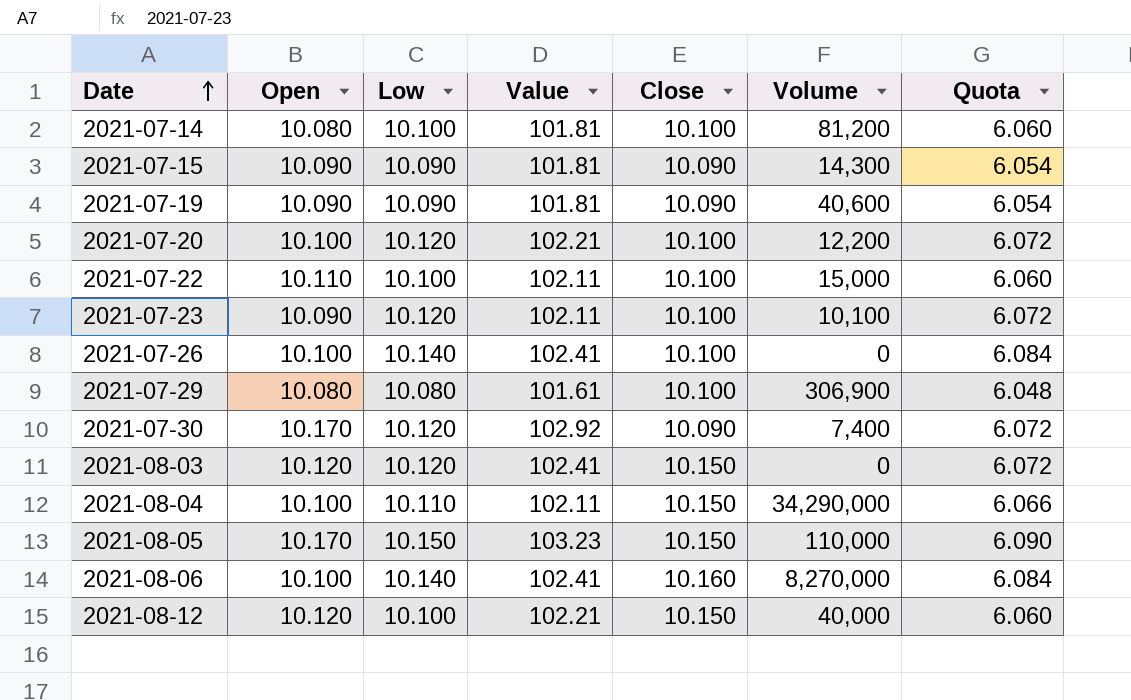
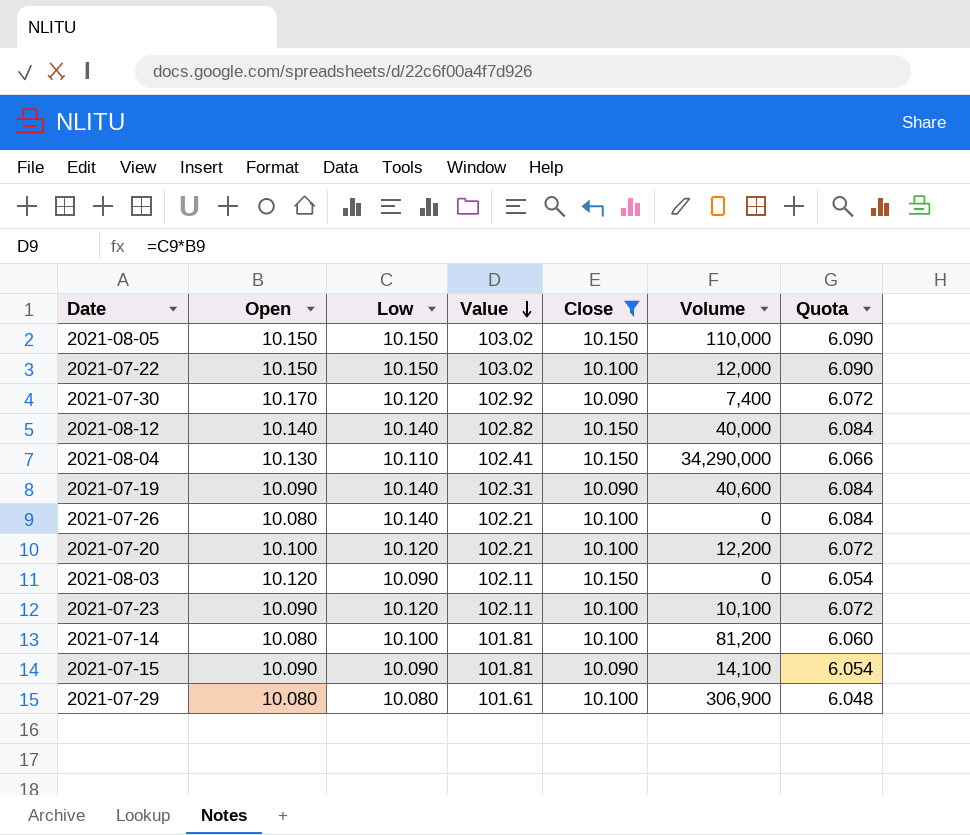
filter: none -> Close != 10.160
row order: Date ascending -> Value descending
2021-08-05 | Open: 10.170 -> 10.150
2021-08-05 | Value: 103.23 -> 103.02
2021-07-22 | Open: 10.110 -> 10.150
2021-07-22 | Low: 10.100 -> 10.150
2021-07-22 | Value: 102.11 -> 103.02
2021-07-22 | Volume: 15,000 -> 12,000
2021-07-22 | Quota: 6.060 -> 6.090
2021-08-12 | Open: 10.120 -> 10.140
2021-08-12 | Low: 10.100 -> 10.140
2021-08-12 | Value: 102.21 -> 102.82
2021-08-12 | Quota: 6.060 -> 6.084
2021-08-04 | Open: 10.100 -> 10.130
2021-08-04 | Value: 102.11 -> 102.41
2021-07-19 | Low: 10.090 -> 10.140
2021-07-19 | Value: 101.81 -> 102.31
2021-07-19 | Quota: 6.054 -> 6.084
2021-07-26 | Open: 10.100 -> 10.080
2021-07-26 | Value: 102.41 -> 102.21
2021-08-03 | Low: 10.120 -> 10.090
2021-08-03 | Value: 102.41 -> 102.11
2021-08-03 | Quota: 6.072 -> 6.054
2021-07-15 | Volume: 14,300 -> 14,100

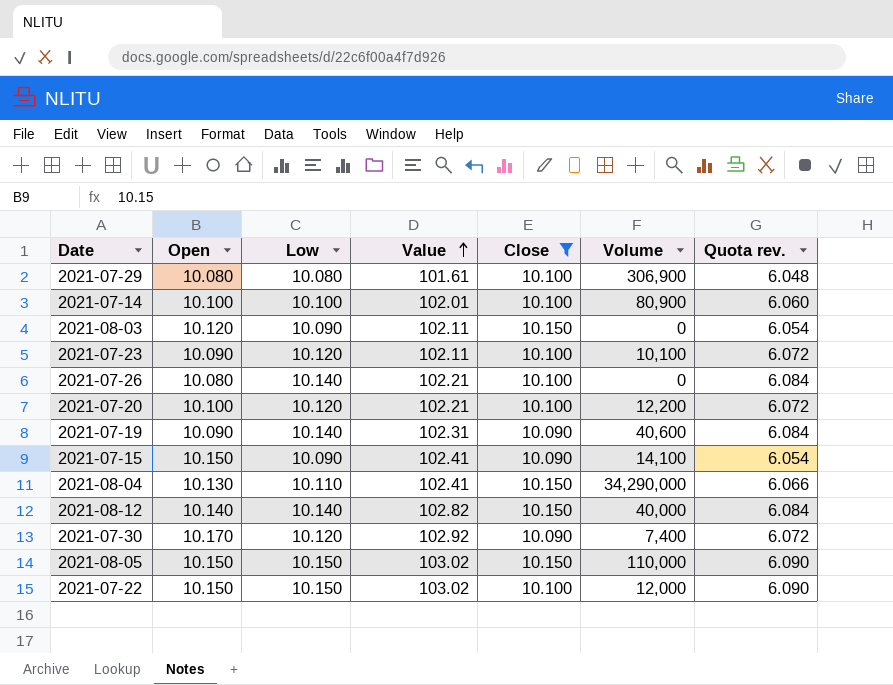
row order: Value descending -> Value ascending
column name: Quota -> Quota rev.
2021-07-14 | Open: 10.080 -> 10.100
2021-07-14 | Value: 101.81 -> 102.01
2021-07-14 | Volume: 81,200 -> 80,900
2021-07-15 | Open: 10.090 -> 10.150
2021-07-15 | Value: 101.81 -> 102.41

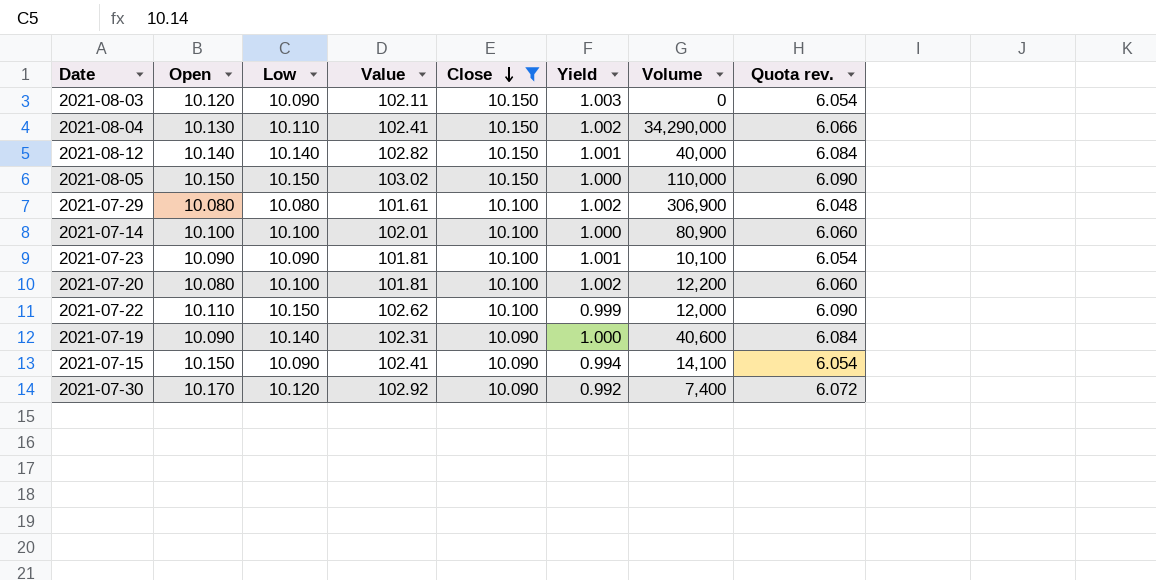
row order: Value ascending -> Close descending
column Yield | formula: none -> [Close] / [Open]
row 2021-07-26: 10.080 | 10.140 | 102.21 | 10.100 | 0 | 6.084 -> none
2021-07-23 | Low: 10.120 -> 10.090
2021-07-23 | Value: 102.11 -> 101.81
2021-07-23 | Quota rev.: 6.072 -> 6.054
2021-07-20 | Open: 10.100 -> 10.080
2021-07-20 | Low: 10.120 -> 10.100
2021-07-20 | Value: 102.21 -> 101.81
2021-07-20 | Quota rev.: 6.072 -> 6.060
2021-07-22 | Open: 10.150 -> 10.110
2021-07-22 | Value: 103.02 -> 102.62

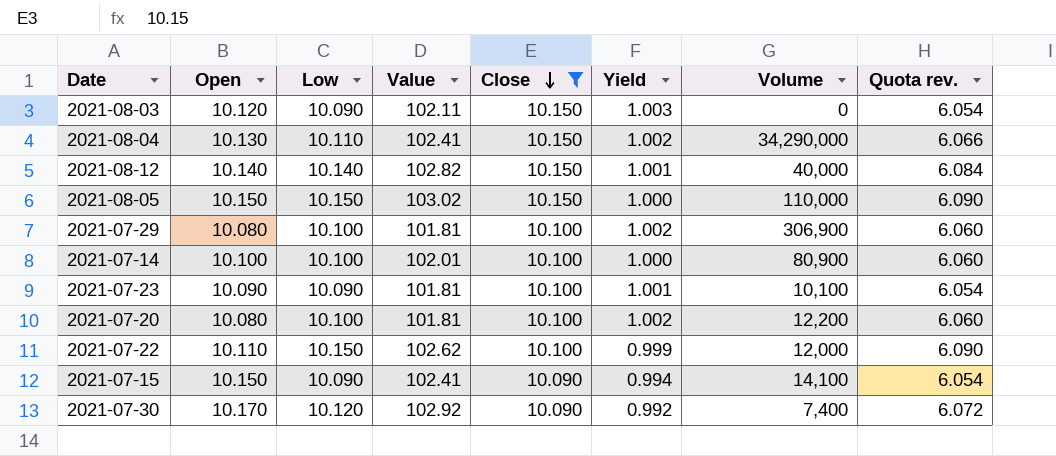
row 2021-07-19: 10.090 | 10.140 | 102.31 | 10.090 | 1.000 | 40,600 | 6.084 -> none
2021-07-29 | Low: 10.080 -> 10.100
2021-07-29 | Value: 101.61 -> 101.81
2021-07-29 | Quota rev.: 6.048 -> 6.060

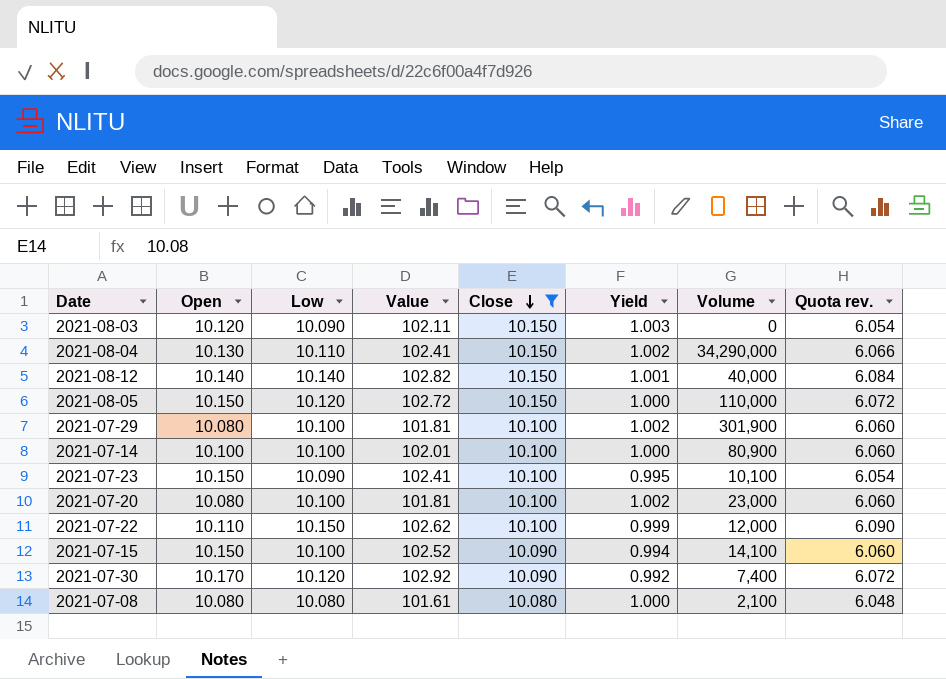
2021-08-05 | Low: 10.150 -> 10.120
2021-08-05 | Value: 103.02 -> 102.72
2021-08-05 | Quota rev.: 6.090 -> 6.072
2021-07-29 | Volume: 306,900 -> 301,900
2021-07-23 | Open: 10.090 -> 10.150
2021-07-23 | Value: 101.81 -> 102.41
2021-07-23 | Yield: 1.001 -> 0.995
2021-07-20 | Volume: 12,200 -> 23,000
2021-07-15 | Low: 10.090 -> 10.100
2021-07-15 | Value: 102.41 -> 102.52
2021-07-15 | Quota rev.: 6.054 -> 6.060
row 2021-07-08: none -> 10.080 | 10.080 | 101.61 | 10.080 | 1.000 | 2,100 | 6.048

